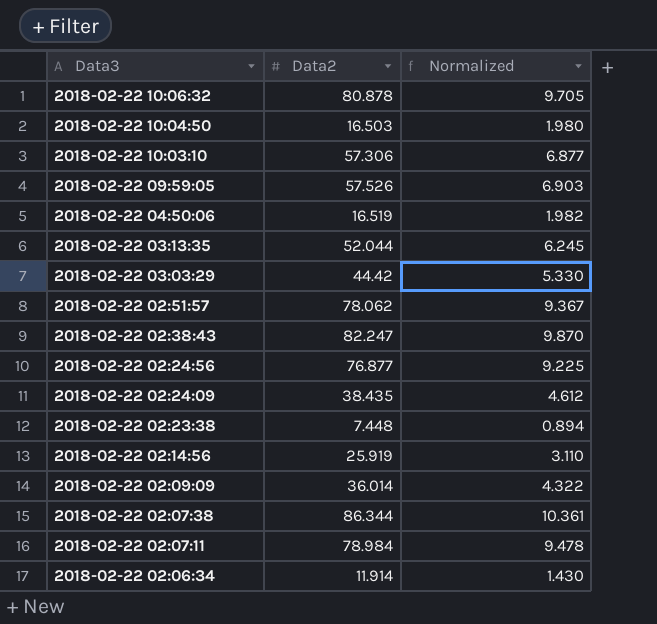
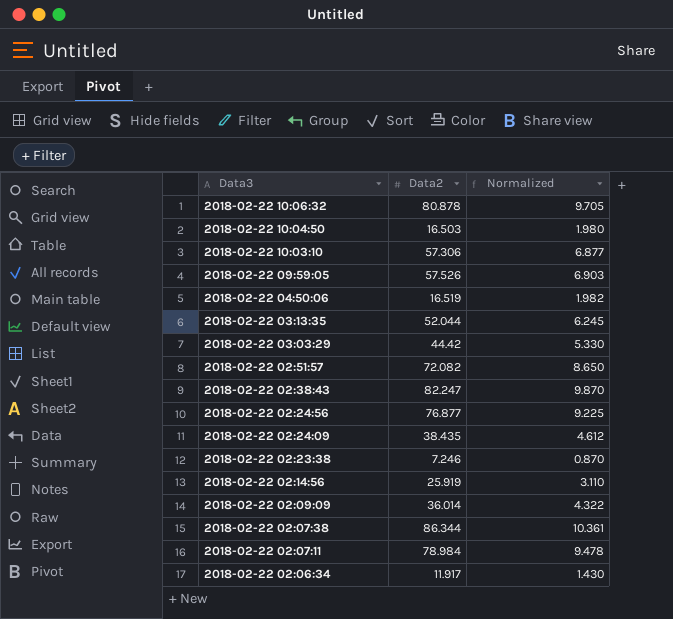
2018-02-22 02:51:57 | Data2: 78.062 -> 72.082
2018-02-22 02:51:57 | Normalized: 9.367 -> 8.650
2018-02-22 02:23:38 | Data2: 7.448 -> 7.246
2018-02-22 02:23:38 | Normalized: 0.894 -> 0.870
2018-02-22 02:06:34 | Data2: 11.914 -> 11.917

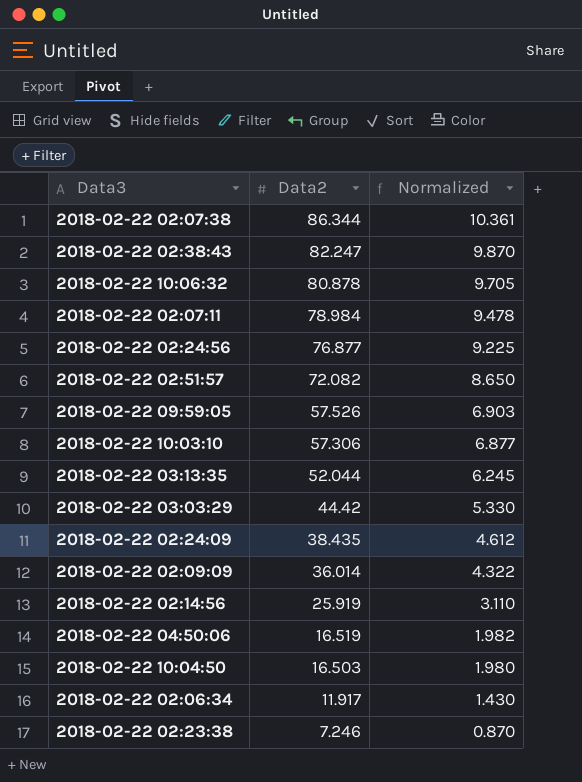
row order: Data3 descending -> Data2 descending

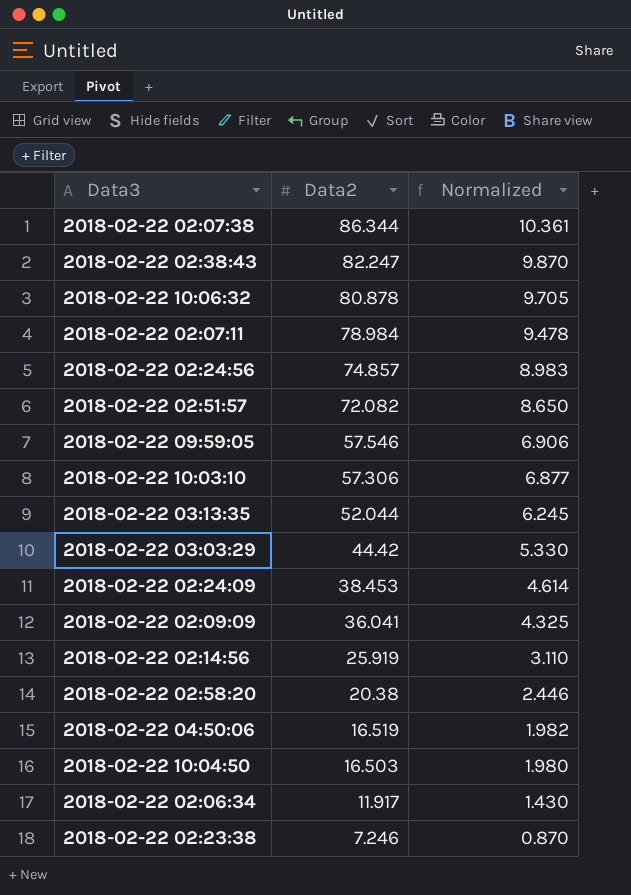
2018-02-22 02:24:56 | Data2: 76.877 -> 74.857
2018-02-22 02:24:56 | Normalized: 9.225 -> 8.983
2018-02-22 09:59:05 | Data2: 57.526 -> 57.546
2018-02-22 09:59:05 | Normalized: 6.903 -> 6.906
2018-02-22 02:24:09 | Data2: 38.435 -> 38.453
2018-02-22 02:24:09 | Normalized: 4.612 -> 4.614
2018-02-22 02:09:09 | Data2: 36.014 -> 36.041
2018-02-22 02:09:09 | Normalized: 4.322 -> 4.325
row 2018-02-22 02:58:20: none -> 20.38 | 2.446

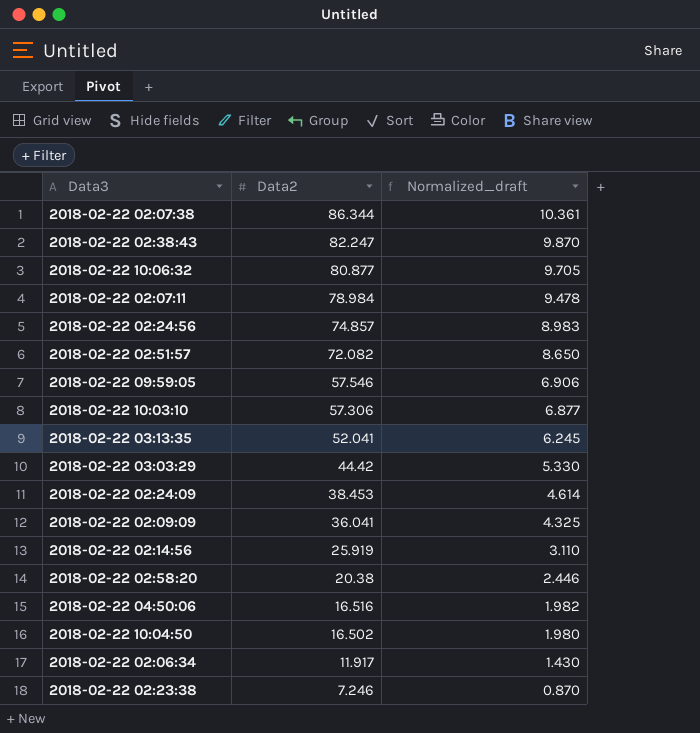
column name: Normalized -> Normalized_draft
2018-02-22 10:06:32 | Data2: 80.878 -> 80.877
2018-02-22 03:13:35 | Data2: 52.044 -> 52.041
2018-02-22 04:50:06 | Data2: 16.519 -> 16.516
2018-02-22 10:04:50 | Data2: 16.503 -> 16.502

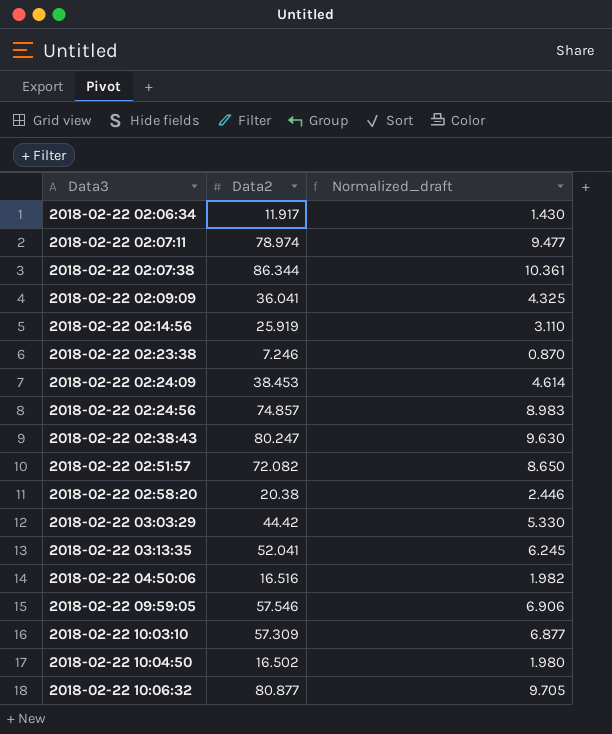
row order: Data2 descending -> Data3 ascending
2018-02-22 02:07:11 | Data2: 78.984 -> 78.974
2018-02-22 02:07:11 | Normalized_draft: 9.478 -> 9.477
2018-02-22 02:38:43 | Data2: 82.247 -> 80.247
2018-02-22 02:38:43 | Normalized_draft: 9.870 -> 9.630
2018-02-22 10:03:10 | Data2: 57.306 -> 57.309

